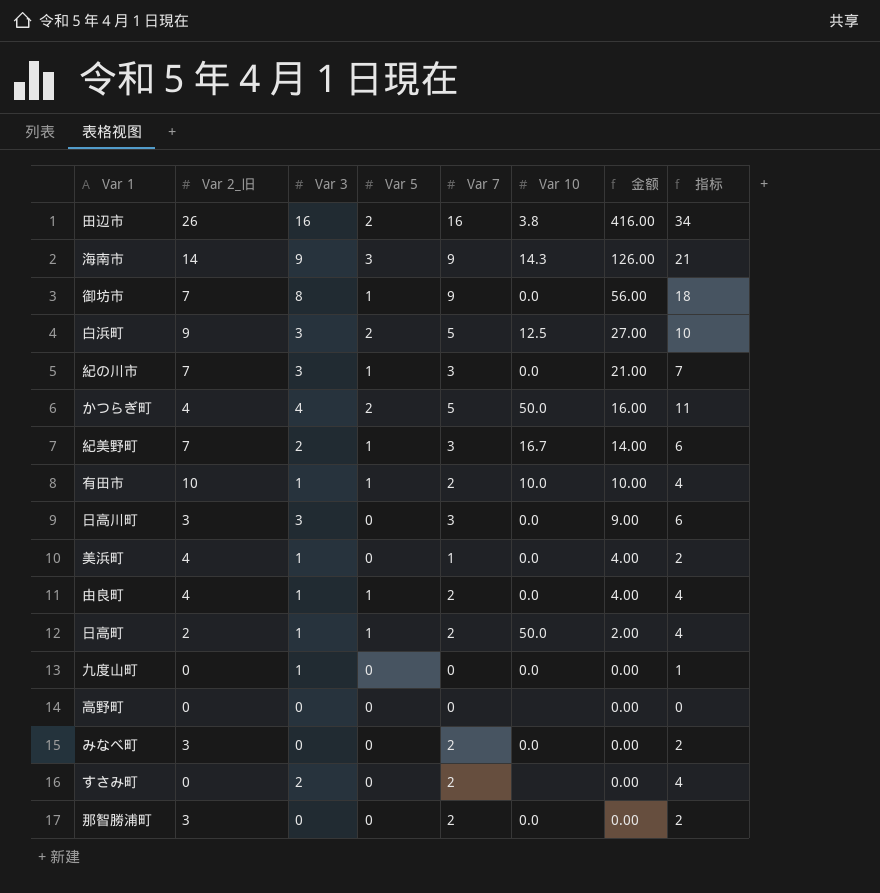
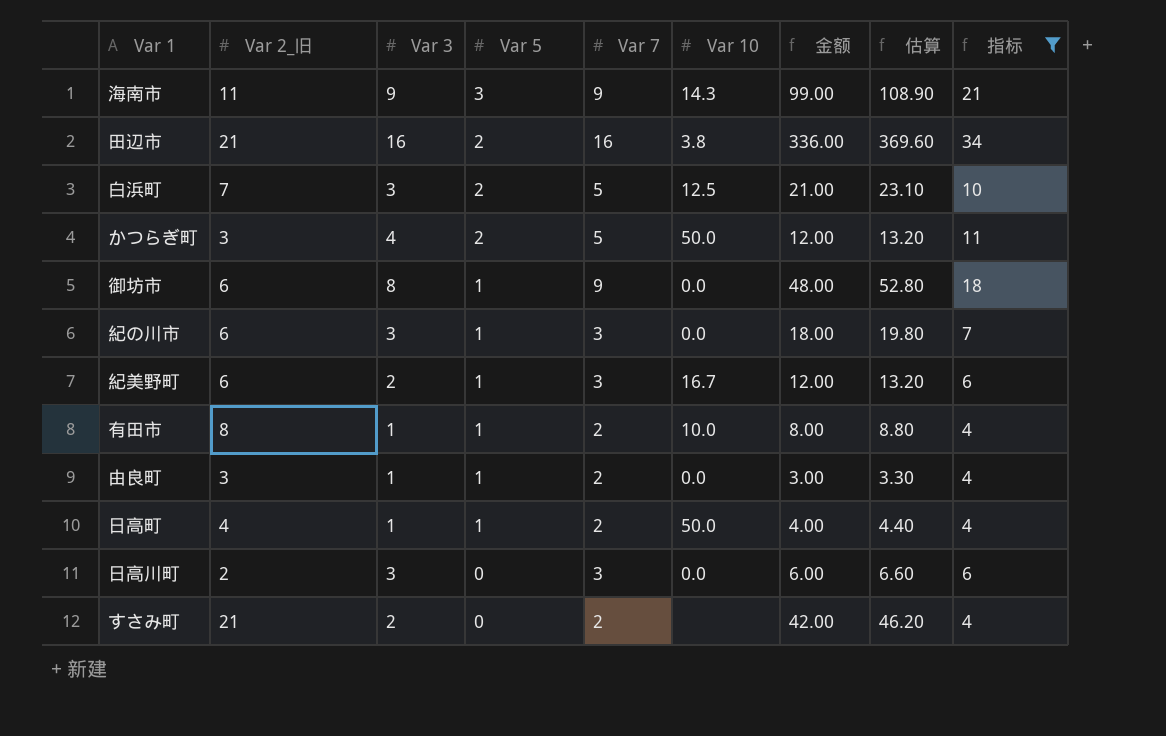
filter: none -> 指标 >= 4
row order: 金额 descending -> Var 5 descending
column 估算 | formula: none -> [金额] * 1.1
海南市 | Var 2_旧: 14 -> 11
海南市 | 金额: 126.00 -> 99.00
田辺市 | Var 2_旧: 26 -> 21
田辺市 | 金额: 416.00 -> 336.00
白浜町 | Var 2_旧: 9 -> 7
白浜町 | 金额: 27.00 -> 21.00
かつらぎ町 | Var 2_旧: 4 -> 3
かつらぎ町 | 金额: 16.00 -> 12.00
御坊市 | Var 2_旧: 7 -> 6
御坊市 | 金额: 56.00 -> 48.00
紀の川市 | Var 2_旧: 7 -> 6
紀の川市 | 金额: 21.00 -> 18.00
紀美野町 | Var 2_旧: 7 -> 6
紀美野町 | 金额: 14.00 -> 12.00
有田市 | Var 2_旧: 10 -> 8
有田市 | 金额: 10.00 -> 8.00
由良町 | Var 2_旧: 4 -> 3
由良町 | 金额: 4.00 -> 3.00
日高町 | Var 2_旧: 2 -> 4
日高町 | 金额: 2.00 -> 4.00
日高川町 | Var 2_旧: 3 -> 2
日高川町 | 金额: 9.00 -> 6.00
すさみ町 | Var 2_旧: 0 -> 21
すさみ町 | 金额: 0.00 -> 42.00

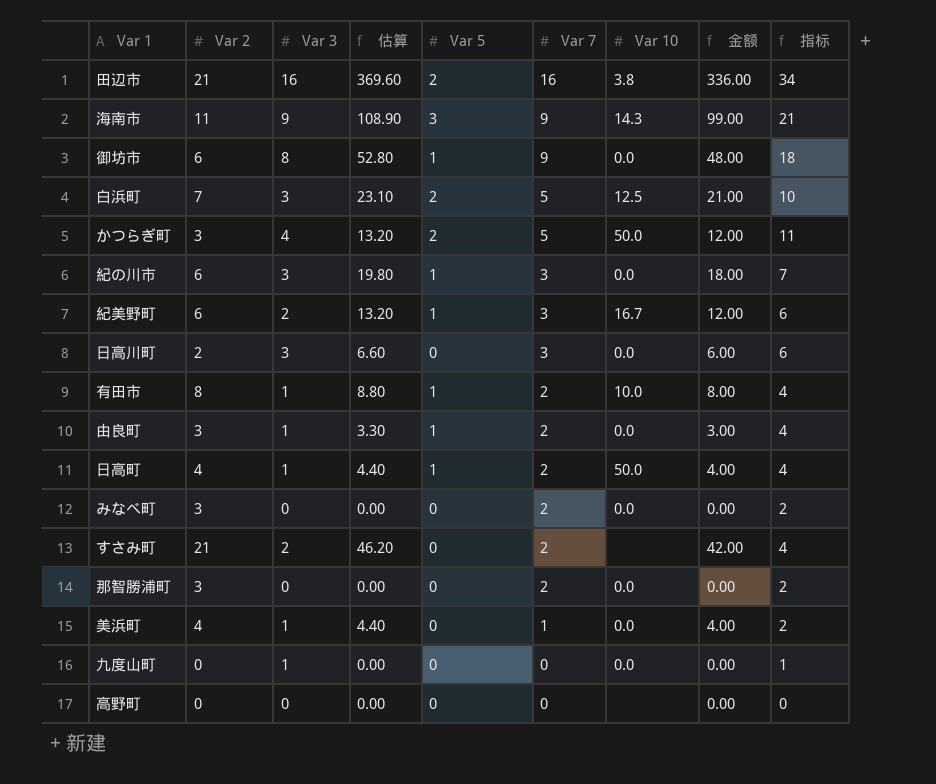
filter: 指标 >= 4 -> none
row order: Var 5 descending -> Var 7 descending
column name: Var 2_旧 -> Var 2
column 估算 | position: 8 -> 4

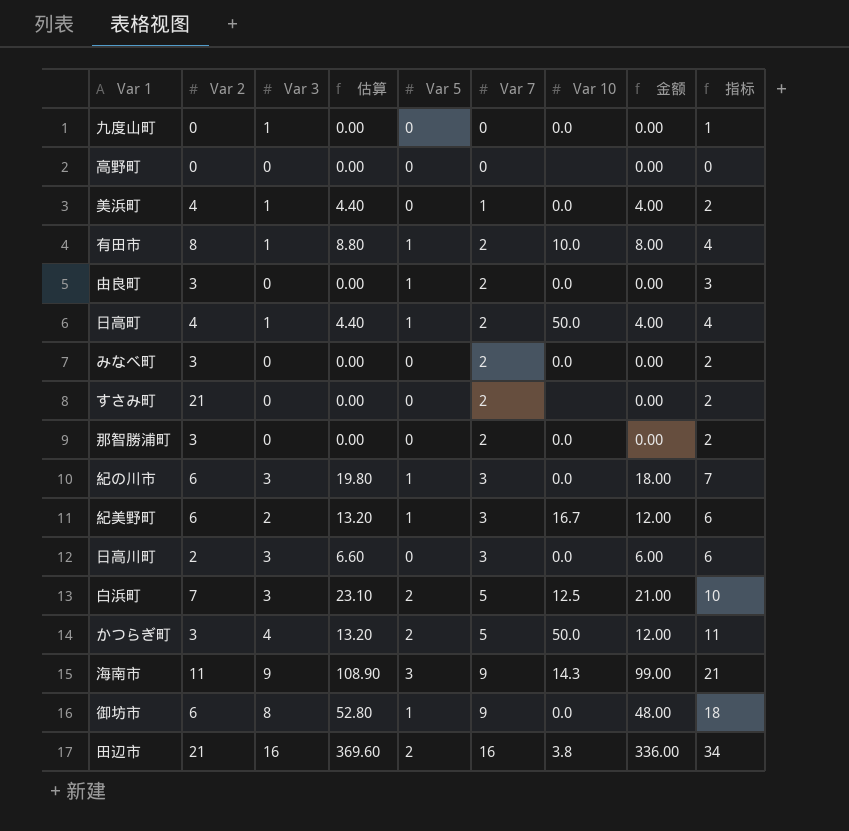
row order: Var 7 descending -> Var 7 ascending
由良町 | Var 3: 1 -> 0
由良町 | 估算: 3.30 -> 0.00
由良町 | 金额: 3.00 -> 0.00
由良町 | 指标: 4 -> 3
すさみ町 | Var 3: 2 -> 0
すさみ町 | 估算: 46.20 -> 0.00
すさみ町 | 金额: 42.00 -> 0.00
すさみ町 | 指标: 4 -> 2

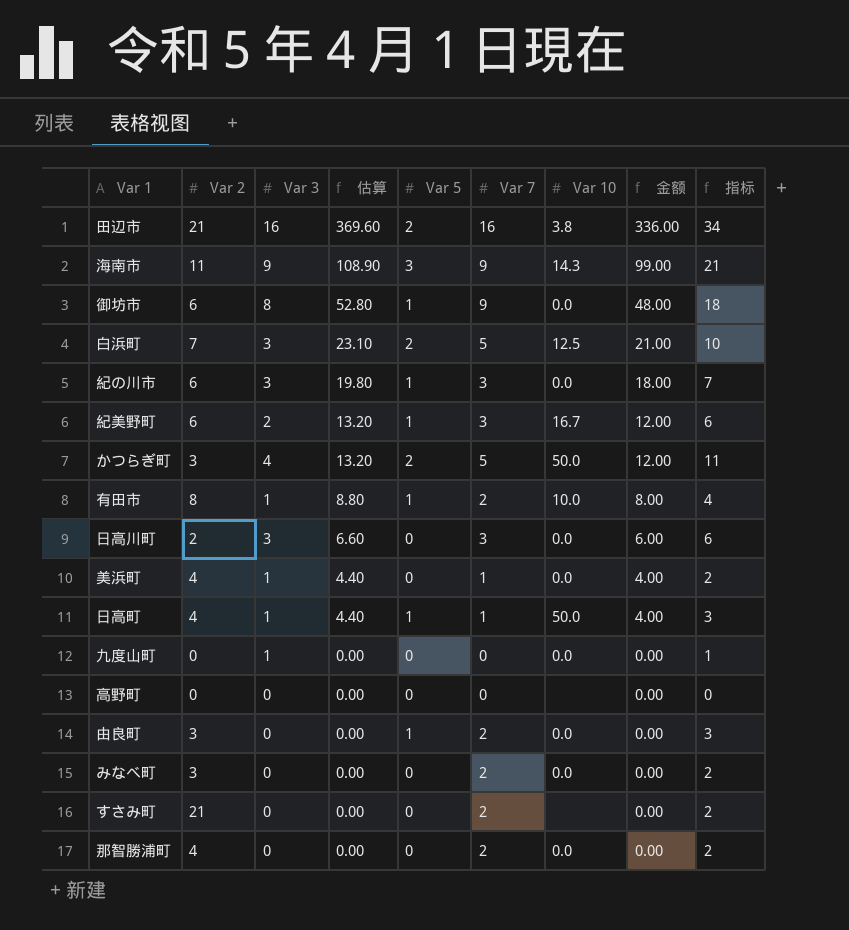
row order: Var 7 ascending -> 估算 descending
日高町 | Var 7: 2 -> 1
日高町 | 指标: 4 -> 3
那智勝浦町 | Var 2: 3 -> 4

